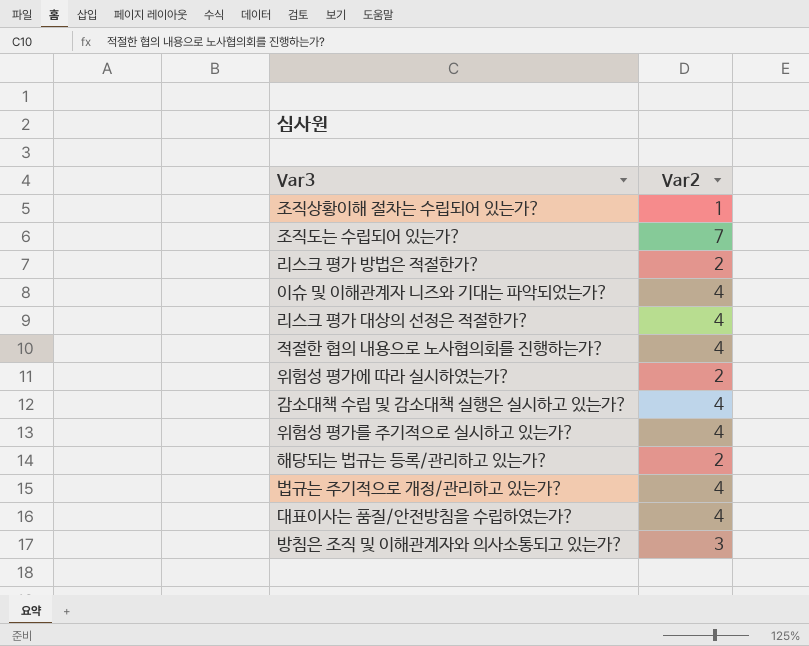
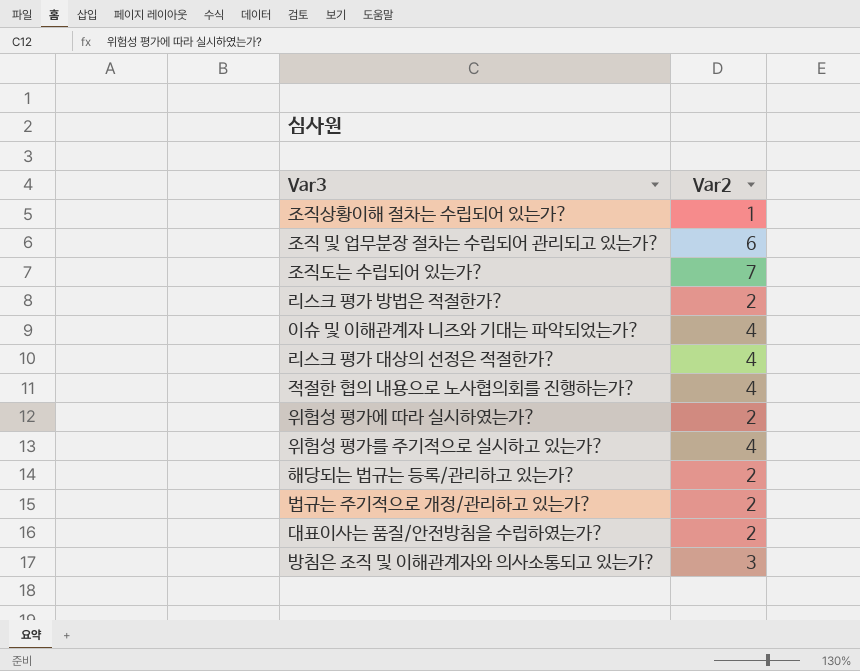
row 감소대책 수립 및 감소대책 실행은 실시하고 있는가?: 4 -> none
row 조직 및 업무분장 절차는 수립되어 관리되고 있는가?: none -> 6
법규는 주기적으로 개정/관리하고 있는가? | Var2: 4 -> 2
대표이사는 품질/안전방침을 수립하였는가? | Var2: 4 -> 2

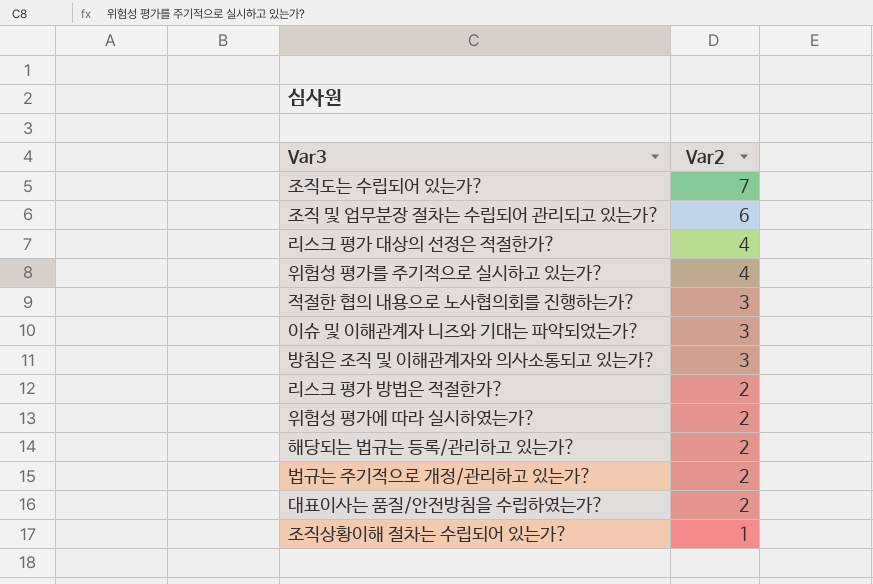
row order: none -> Var2 descending
적절한 협의 내용으로 노사협의회를 진행하는가? | Var2: 4 -> 3
이슈 및 이해관계자 니즈와 기대는 파악되었는가? | Var2: 4 -> 3

